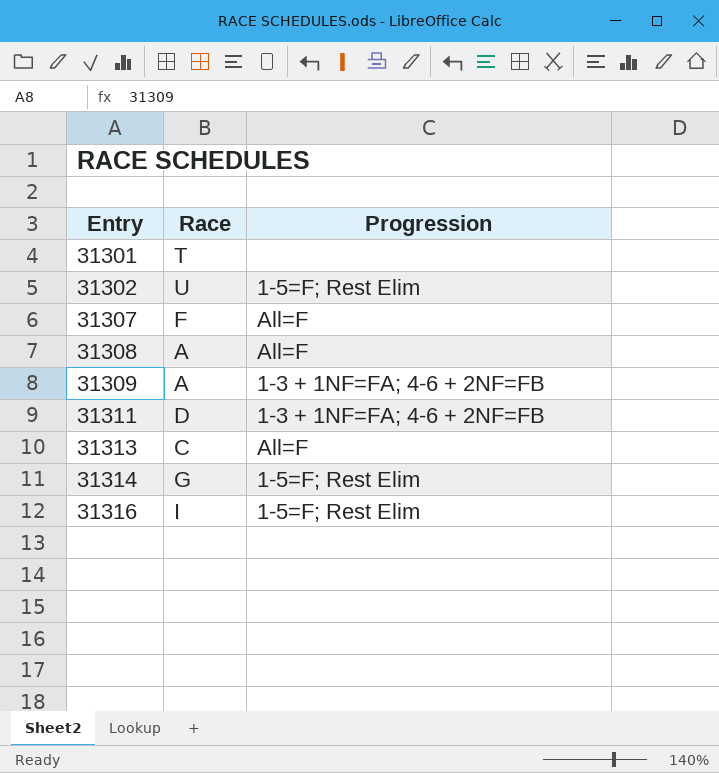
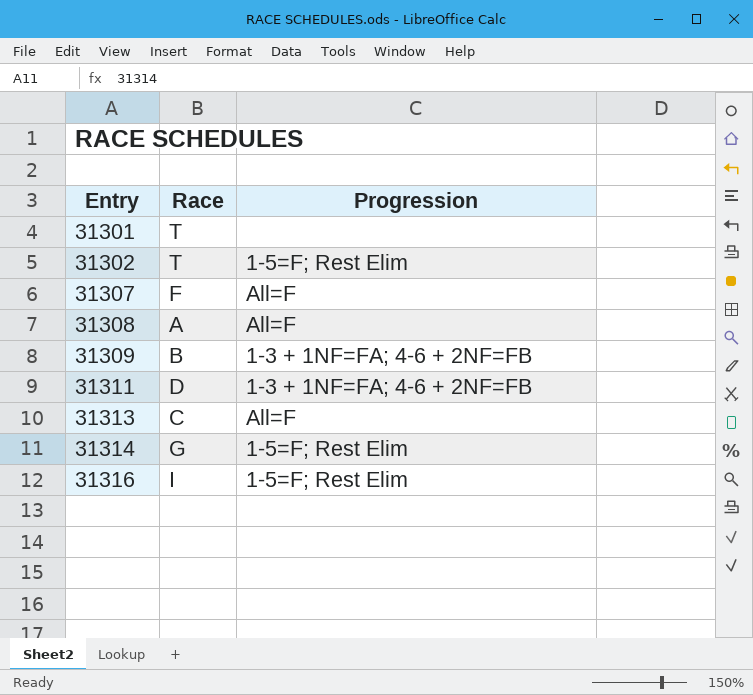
31302 | Race: U -> T
31309 | Race: A -> B

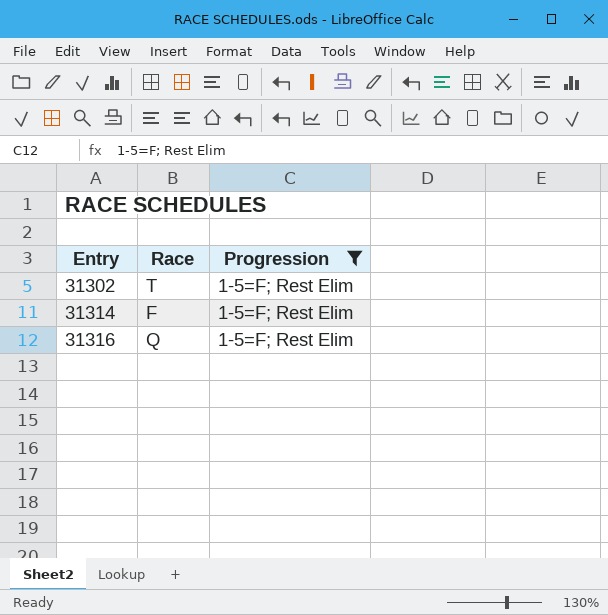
filter: none -> Progression = 1-5=F; Rest Elim
31314 | Race: G -> F
31316 | Race: I -> Q

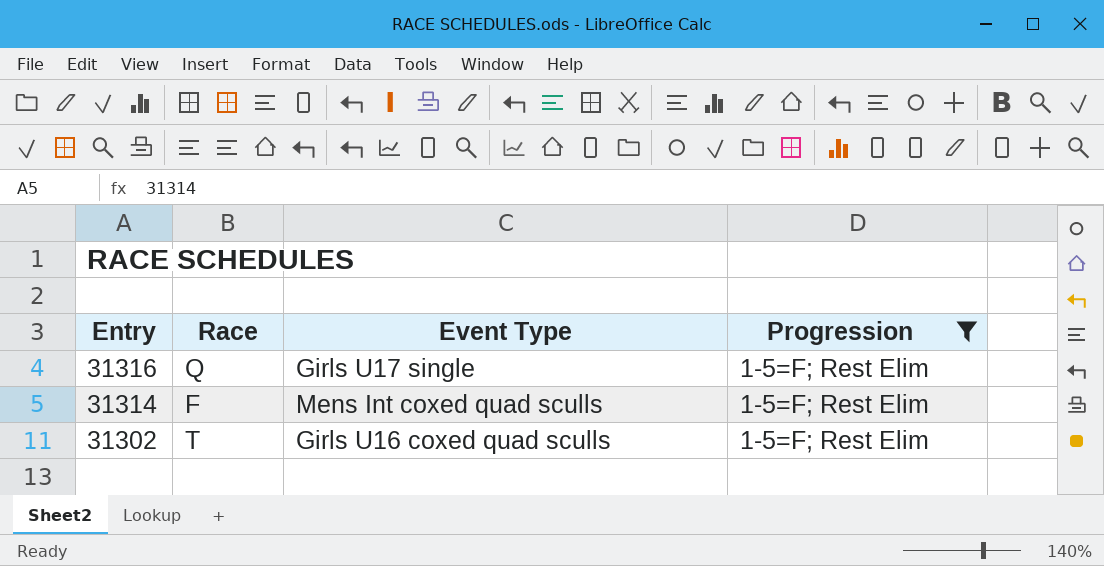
row order: Entry ascending -> Entry descending
column Event Type | position: none -> 3

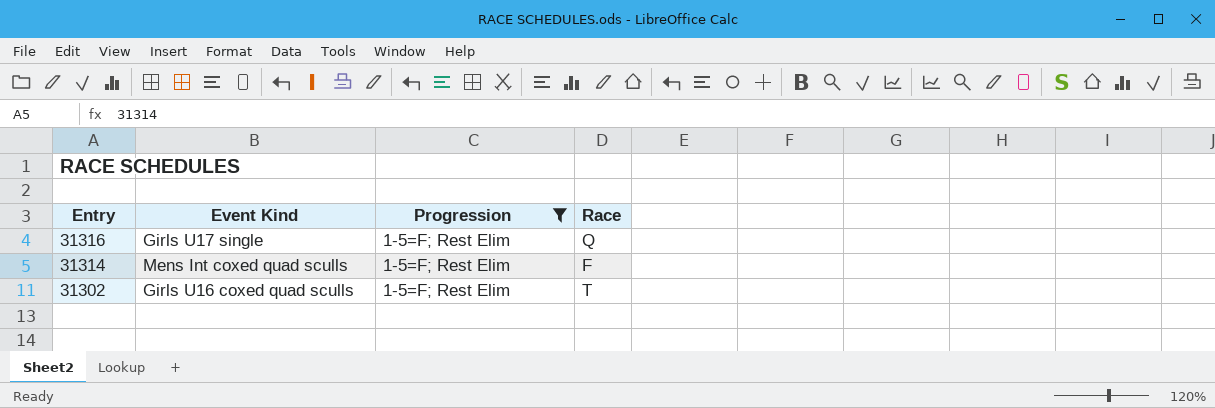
column name: Event Type -> Event Kind
column Race | position: 2 -> 4

